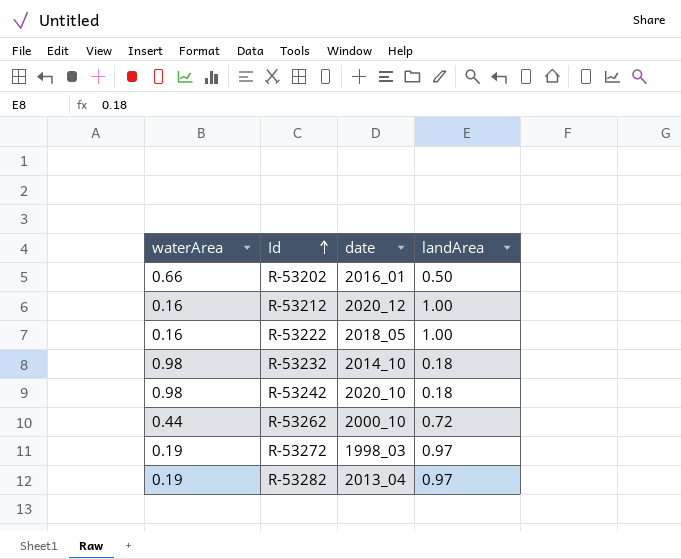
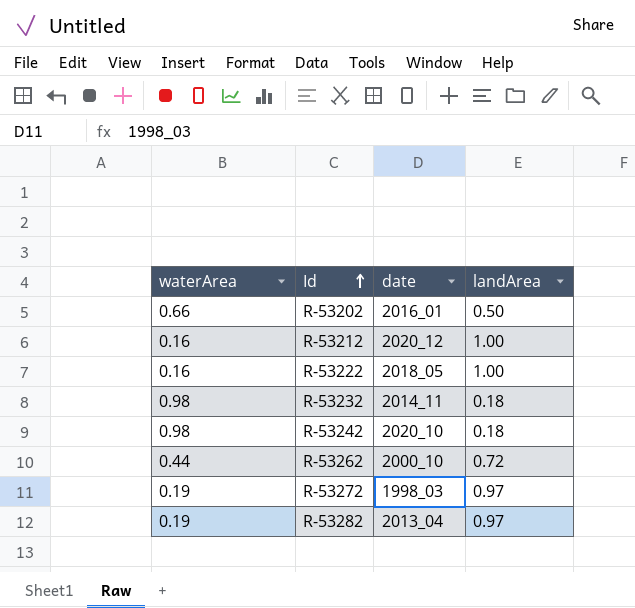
R-53232 | date: 2014_10 -> 2014_11

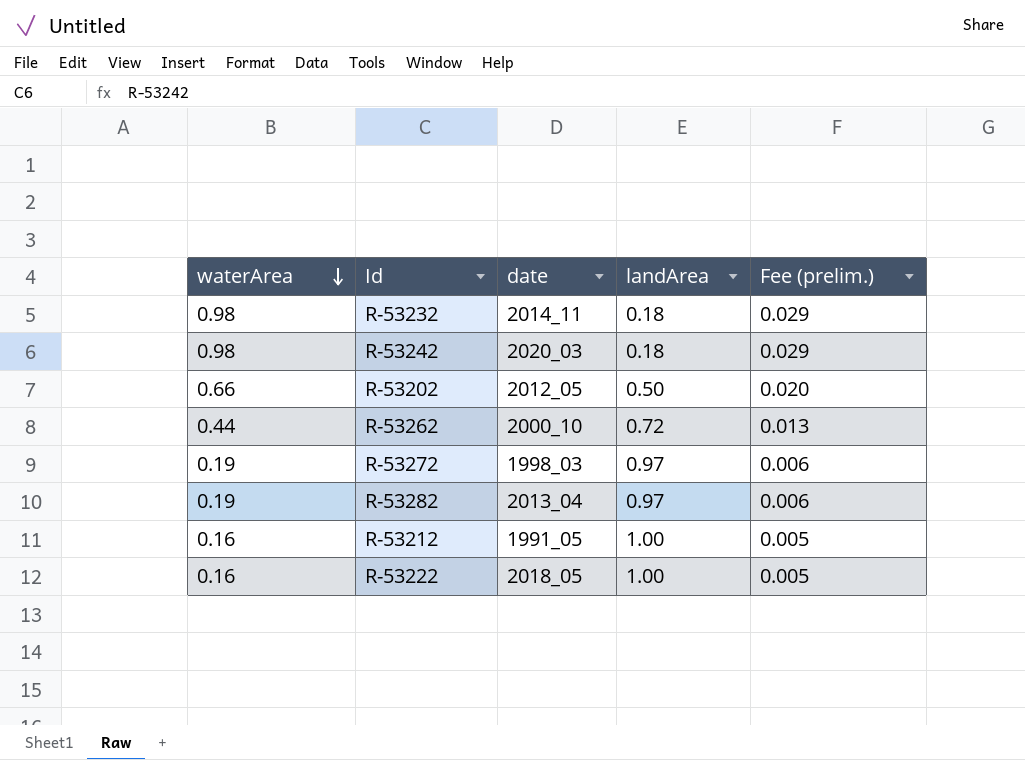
row order: Id ascending -> waterArea descending
column Fee (prelim.) | formula: none -> [waterArea] * 0.03
R-53242 | date: 2020_10 -> 2020_03
R-53202 | date: 2016_01 -> 2012_05
R-53212 | date: 2020_12 -> 1991_05

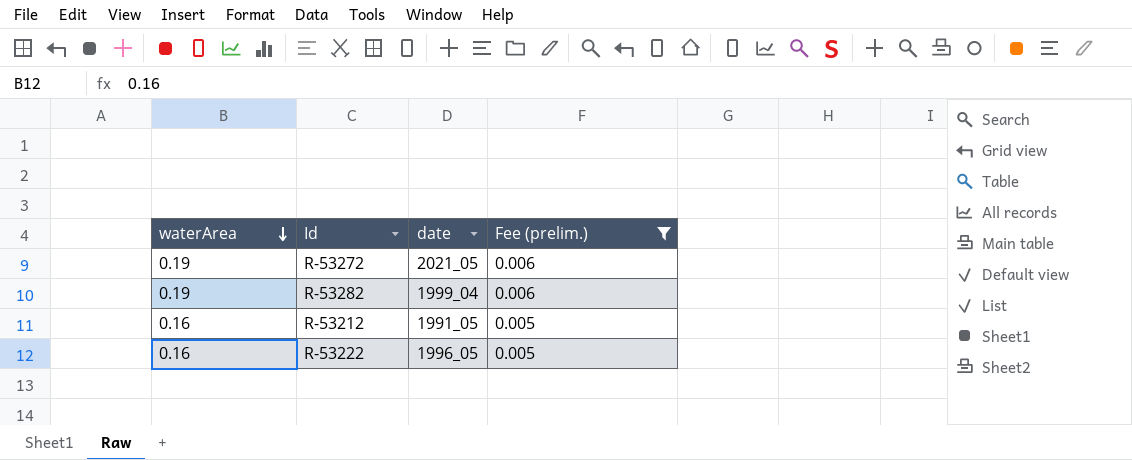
filter: none -> Fee (prelim.) <= 0.006
column landArea | position: 4 -> none
R-53272 | date: 1998_03 -> 2021_05
R-53282 | date: 2013_04 -> 1999_04
R-53222 | date: 2018_05 -> 1996_05

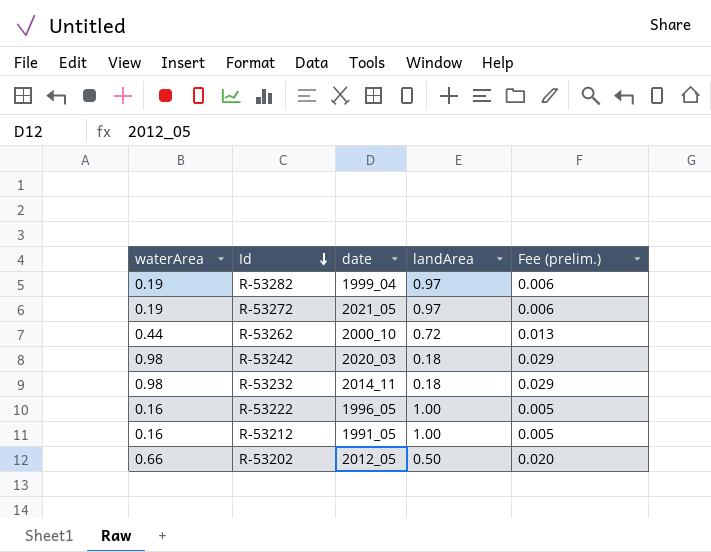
filter: Fee (prelim.) <= 0.006 -> none
row order: waterArea descending -> Id descending
column landArea | position: none -> 4

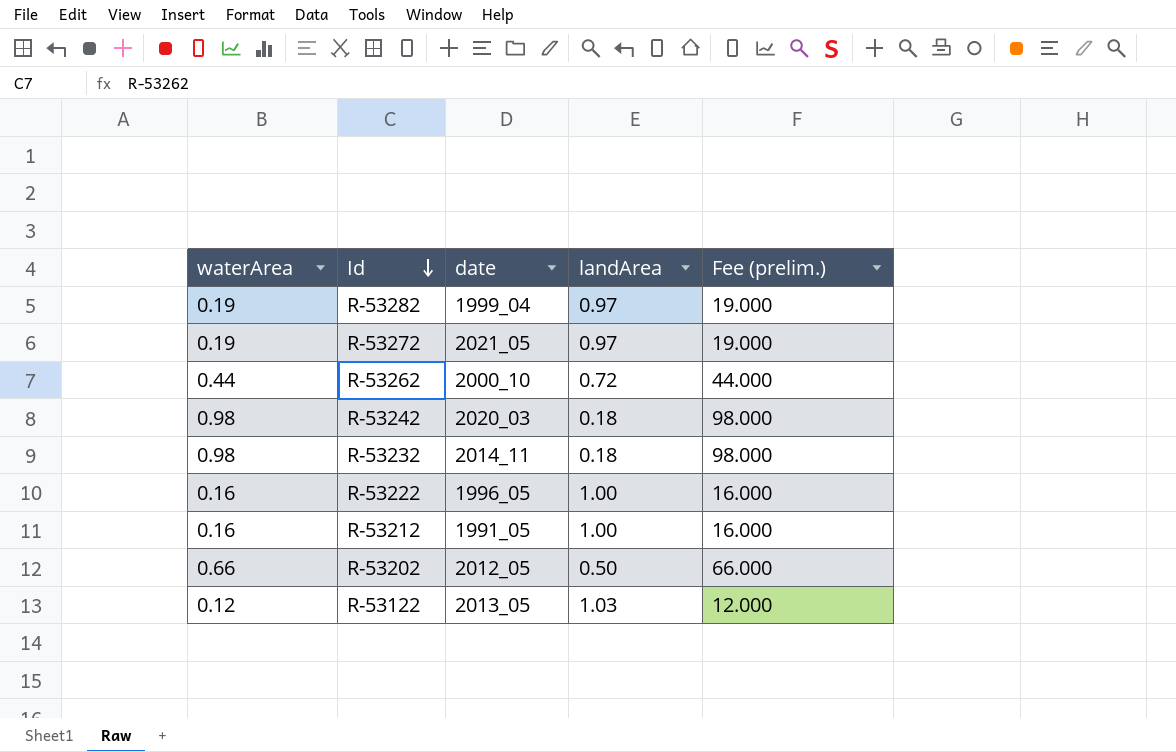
column Fee (prelim.) | formula: [waterArea] * 0.03 -> [waterArea] * 100
row R-53122: none -> 0.12 | 2013_05 | 1.03 | 12.000

